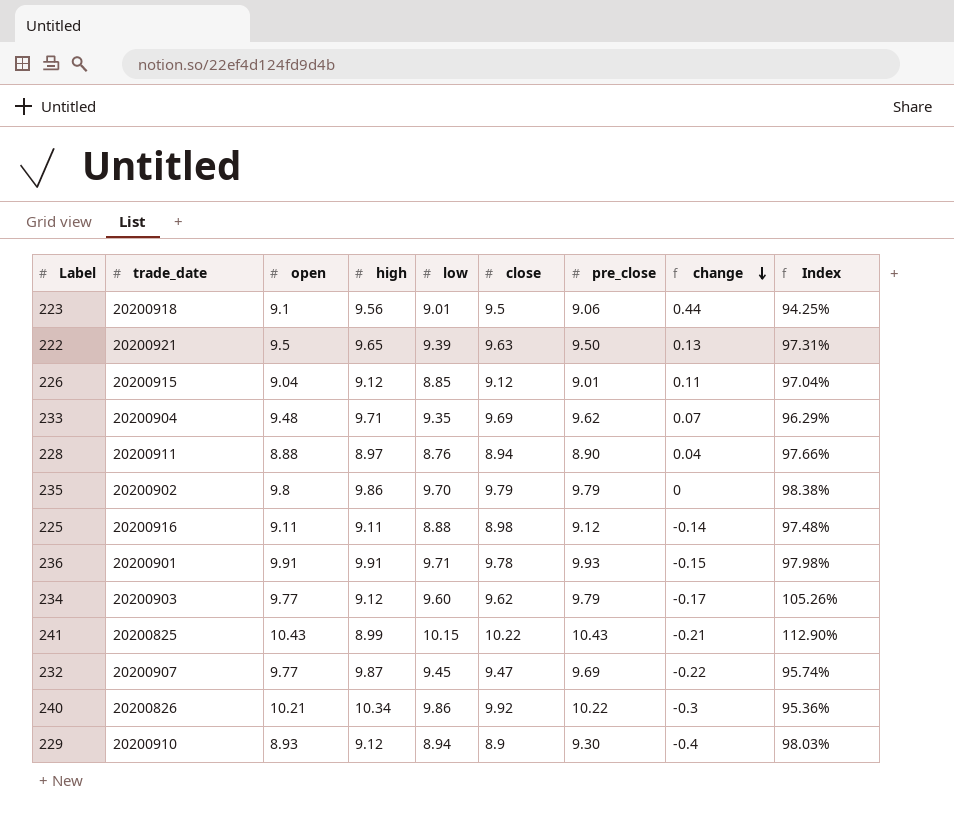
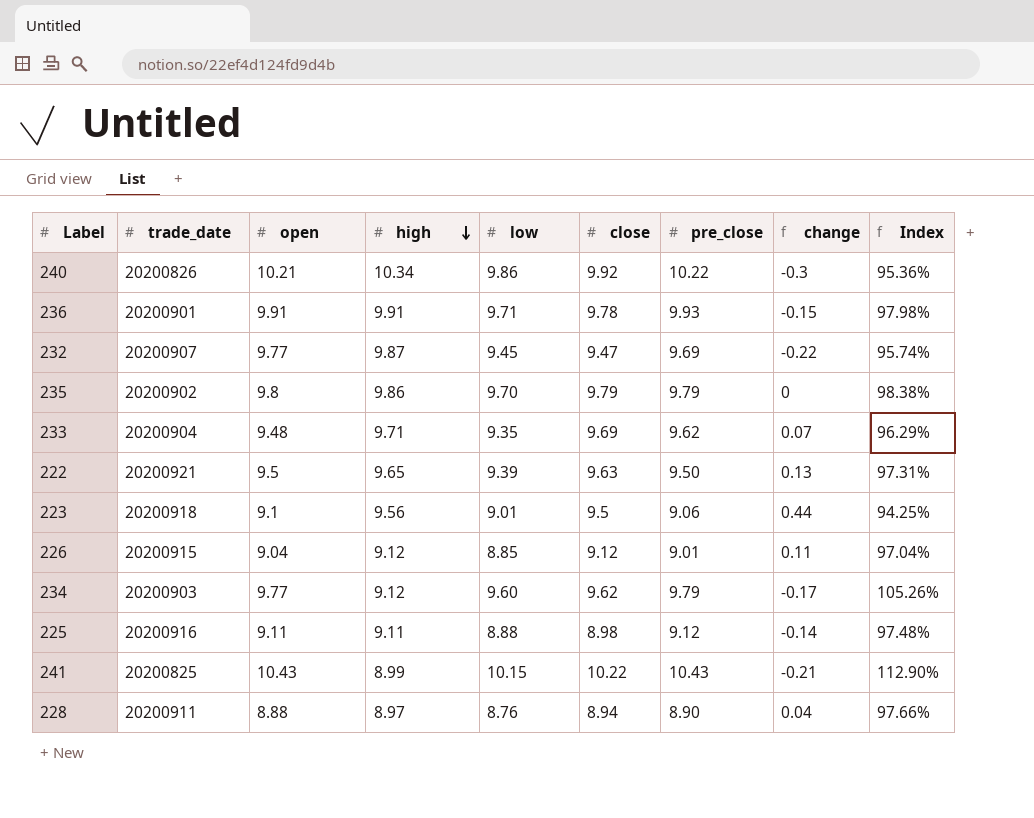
row order: change descending -> high descending
row 229: 20200910 | 8.93 | 9.12 | 8.94 | 8.9 | 9.30 | -0.4 | 98.03% -> none

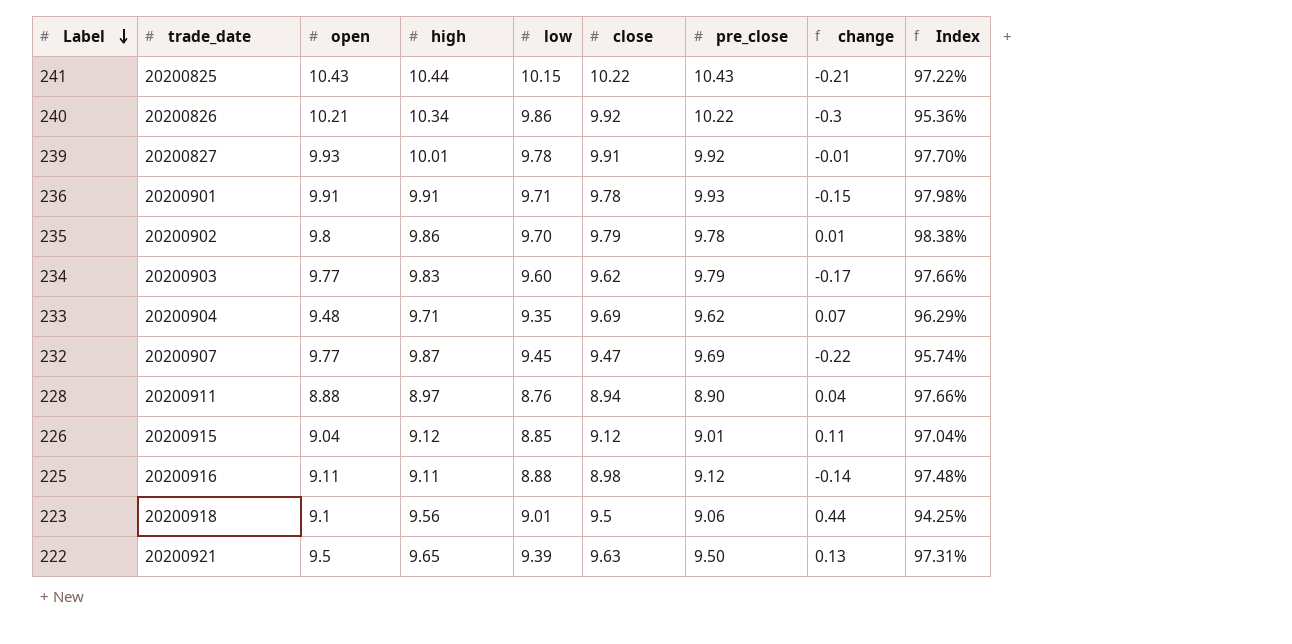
row order: high descending -> Label descending
241 | high: 8.99 -> 10.44
241 | Index: 112.90% -> 97.22%
row 239: none -> 20200827 | 9.93 | 10.01 | 9.78 | 9.91 | 9.92 | -0.01 | 97.70%
235 | pre_close: 9.79 -> 9.78
235 | change: 0 -> 0.01
234 | high: 9.12 -> 9.83
234 | Index: 105.26% -> 97.66%

